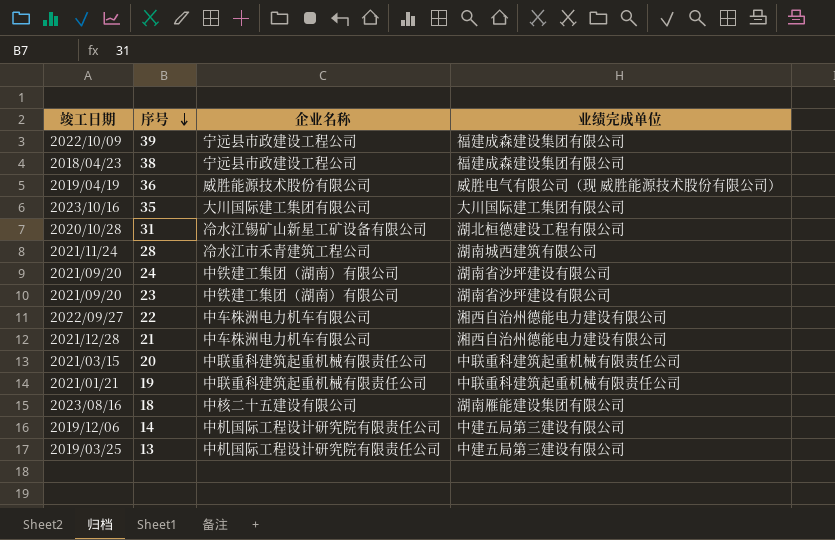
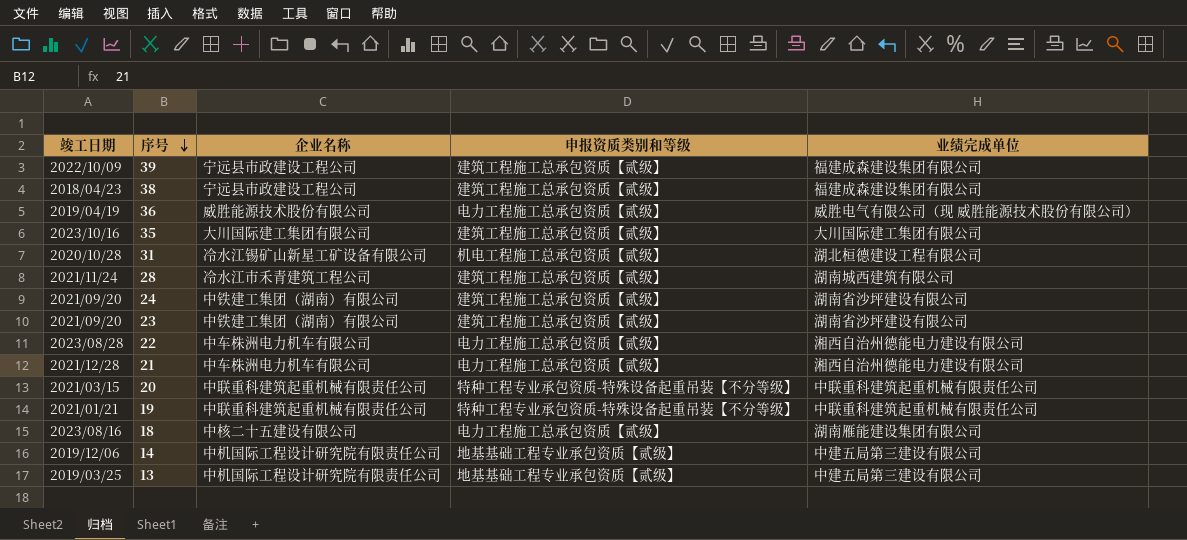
column 申报资质类别和等级 | position: none -> 4
22 | 竣工日期: 2022/09/27 -> 2023/08/28

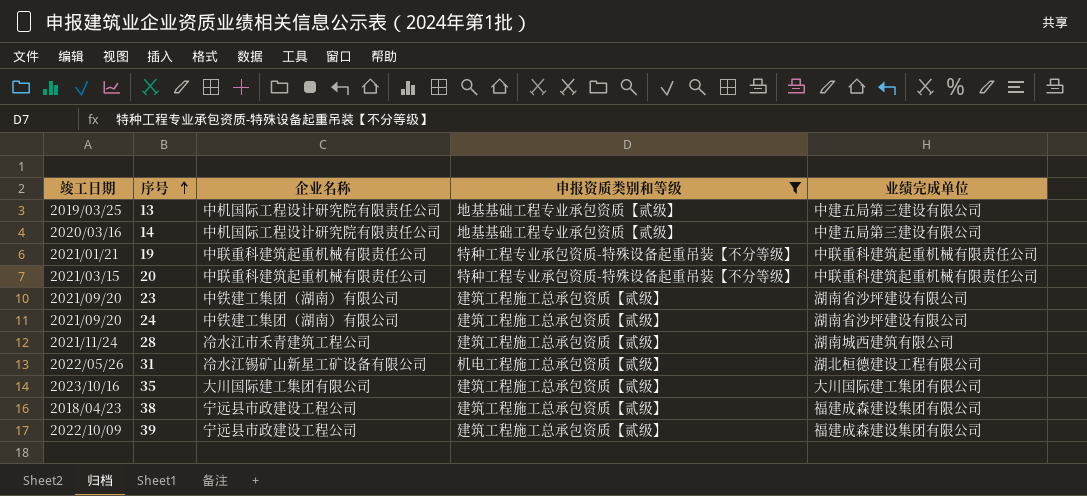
filter: none -> 申报资质类别和等级 != 电力工程施工总承包资质【贰级】
row order: 序号 descending -> 序号 ascending
14 | 竣工日期: 2019/12/06 -> 2020/03/16
31 | 竣工日期: 2020/10/28 -> 2022/05/26

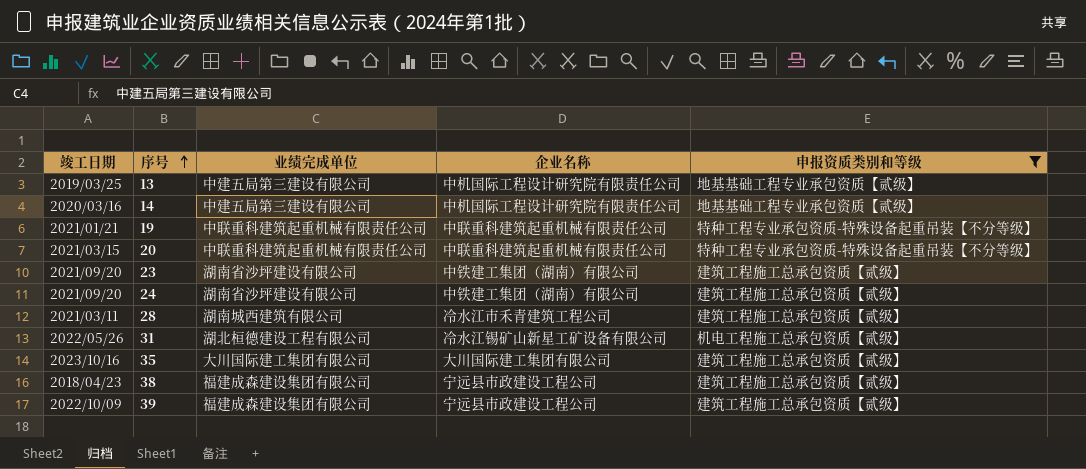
column 业绩完成单位 | position: 5 -> 3
28 | 竣工日期: 2021/11/24 -> 2021/03/11

